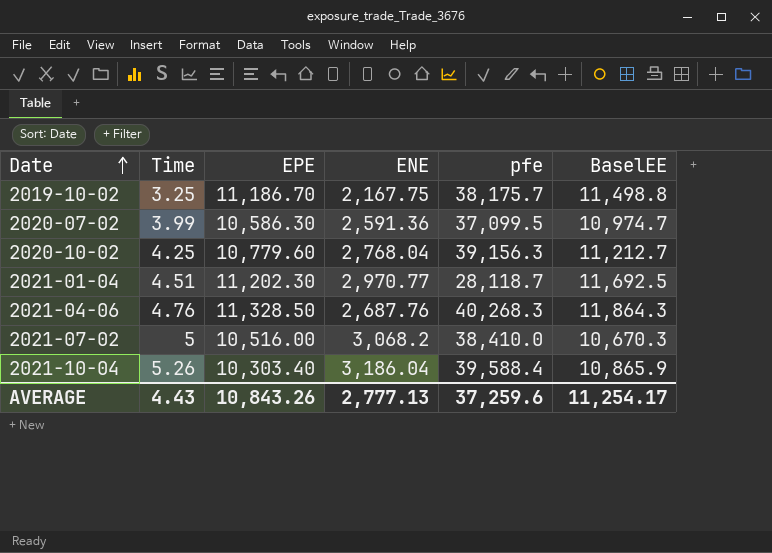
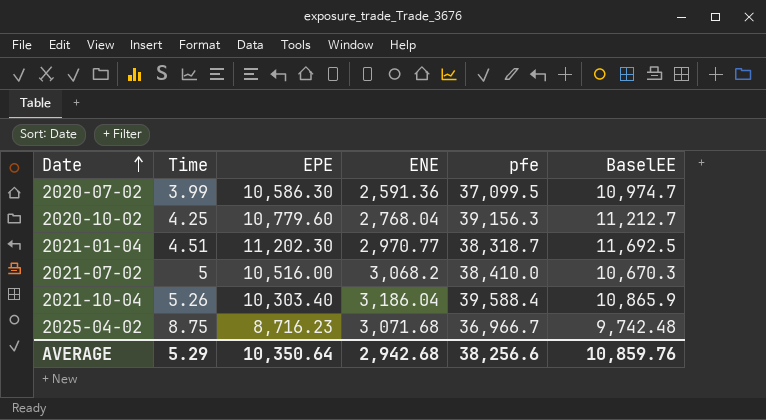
row 2019-10-02: 3.25 | 11,186.70 | 2,167.75 | 38,175.7 | 11,498.8 -> none
row 2021-04-06: 4.76 | 11,328.50 | 2,687.76 | 40,268.3 | 11,864.3 -> none
2021-01-04 | pfe: 28,118.7 -> 38,318.7
row 2025-04-02: none -> 8.75 | 8,716.23 | 3,071.68 | 36,966.7 | 9,742.48
AVERAGE | Time: 4.43 -> 5.29
AVERAGE | EPE: 10,843.26 -> 10,350.64
AVERAGE | ENE: 2,777.13 -> 2,942.68
AVERAGE | pfe: 37,259.6 -> 38,256.6
AVERAGE | BaselEE: 11,254.17 -> 10,859.76

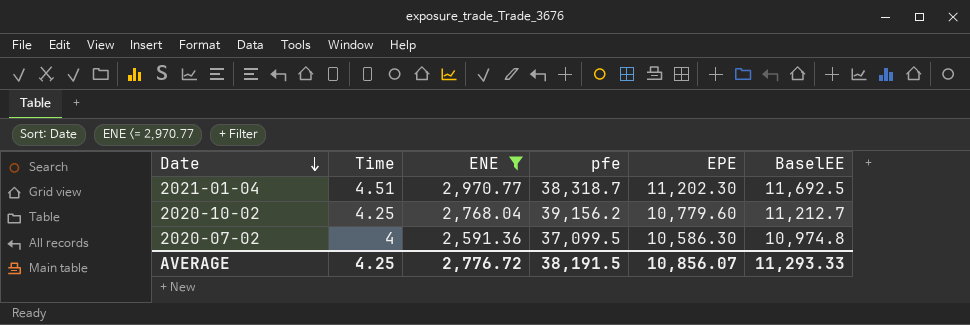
filter: none -> ENE <= 2,970.77
row order: Date ascending -> Date descending
column EPE | position: 3 -> 5
2020-10-02 | pfe: 39,156.3 -> 39,156.2
2020-07-02 | Time: 3.99 -> 4
2020-07-02 | BaselEE: 10,974.7 -> 10,974.8
AVERAGE | Time: 5.29 -> 4.25
AVERAGE | ENE: 2,942.68 -> 2,776.72
AVERAGE | pfe: 38,256.6 -> 38,191.5
AVERAGE | EPE: 10,350.64 -> 10,856.07
AVERAGE | BaselEE: 10,859.76 -> 11,293.33

